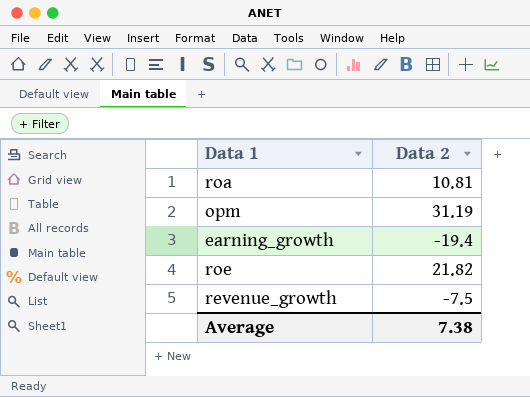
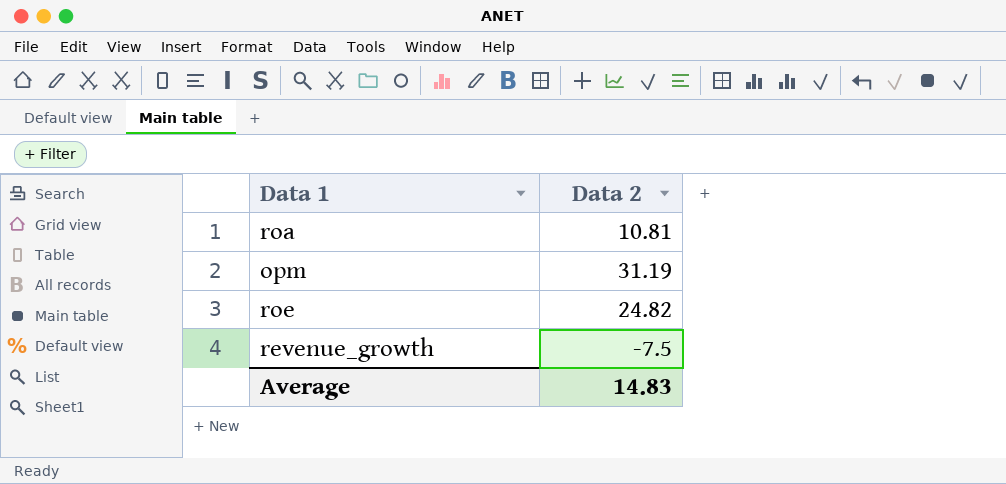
row earning_growth: -19.4 -> none
roe | Data 2: 21.82 -> 24.82
Average | Data 2: 7.38 -> 14.83

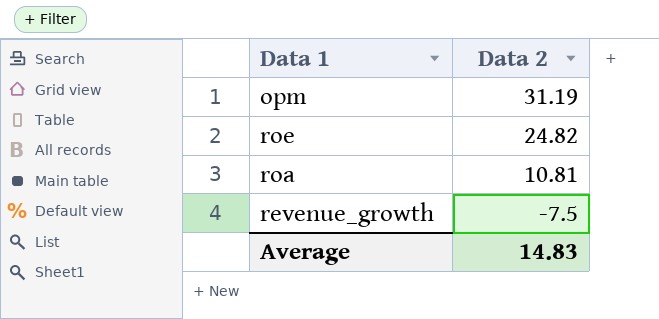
row order: none -> Data 2 descending

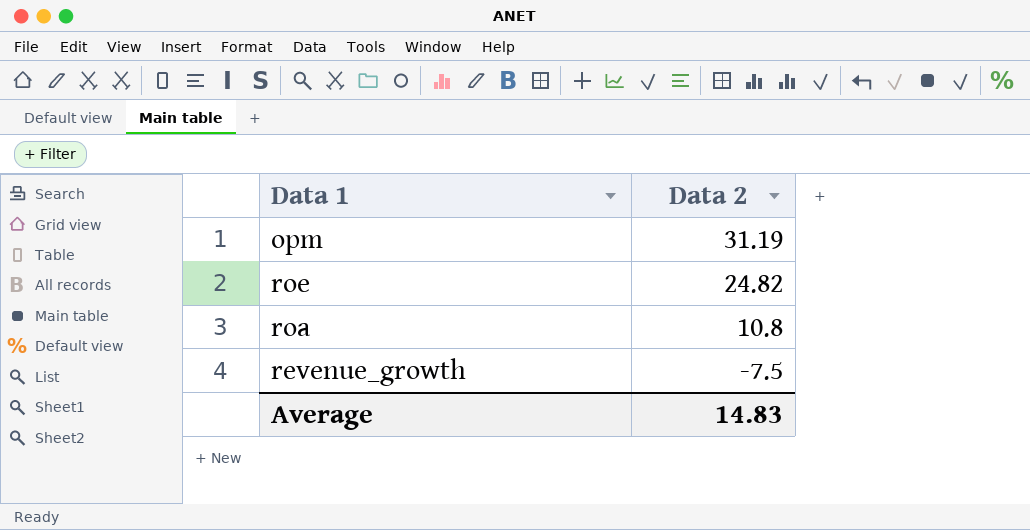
roa | Data 2: 10.81 -> 10.8

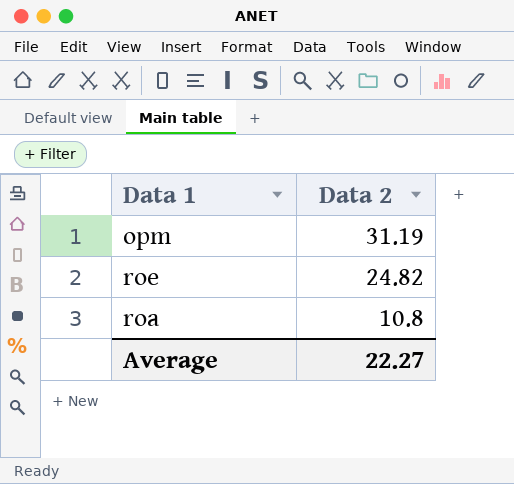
row revenue_growth: -7.5 -> none
Average | Data 2: 14.83 -> 22.27

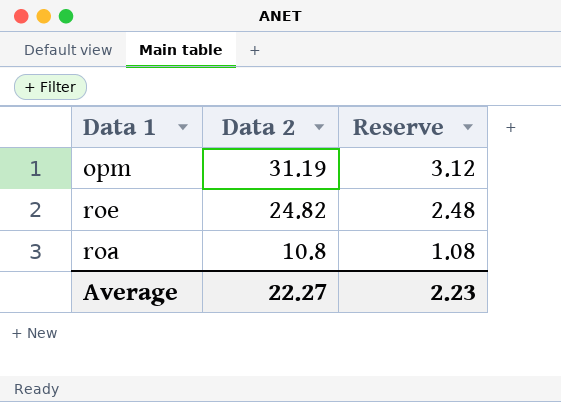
column Reserve | formula: none -> [Data 2] * 0.1

